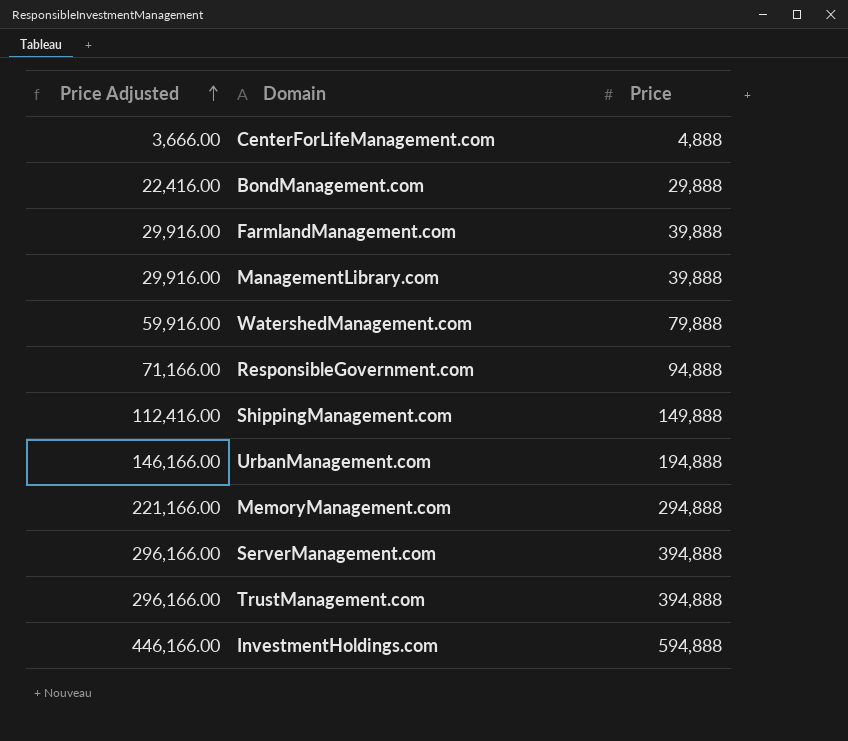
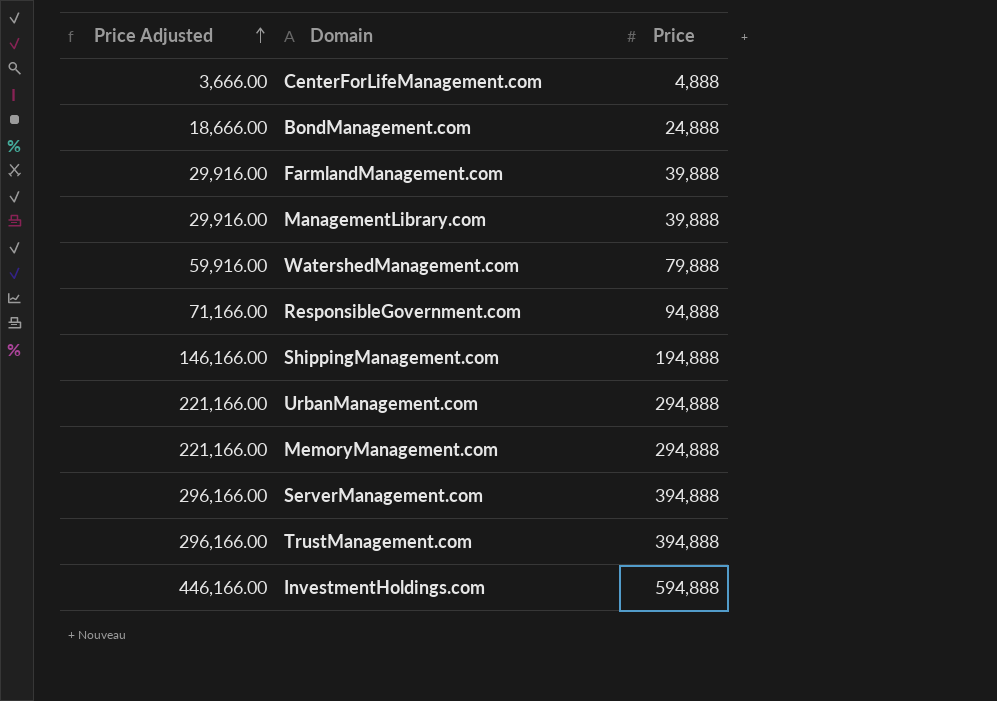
BondManagement.com | Price Adjusted: 22,416.00 -> 18,666.00
BondManagement.com | Price: 29,888 -> 24,888
ShippingManagement.com | Price Adjusted: 112,416.00 -> 146,166.00
ShippingManagement.com | Price: 149,888 -> 194,888
UrbanManagement.com | Price Adjusted: 146,166.00 -> 221,166.00
UrbanManagement.com | Price: 194,888 -> 294,888

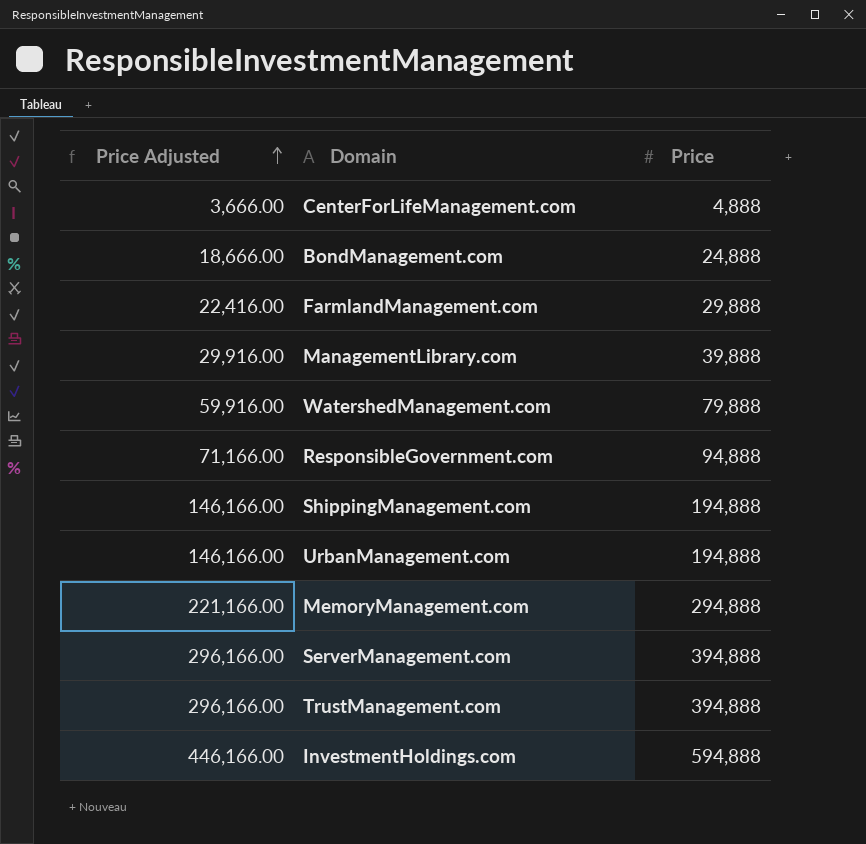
FarmlandManagement.com | Price Adjusted: 29,916.00 -> 22,416.00
FarmlandManagement.com | Price: 39,888 -> 29,888
UrbanManagement.com | Price Adjusted: 221,166.00 -> 146,166.00
UrbanManagement.com | Price: 294,888 -> 194,888

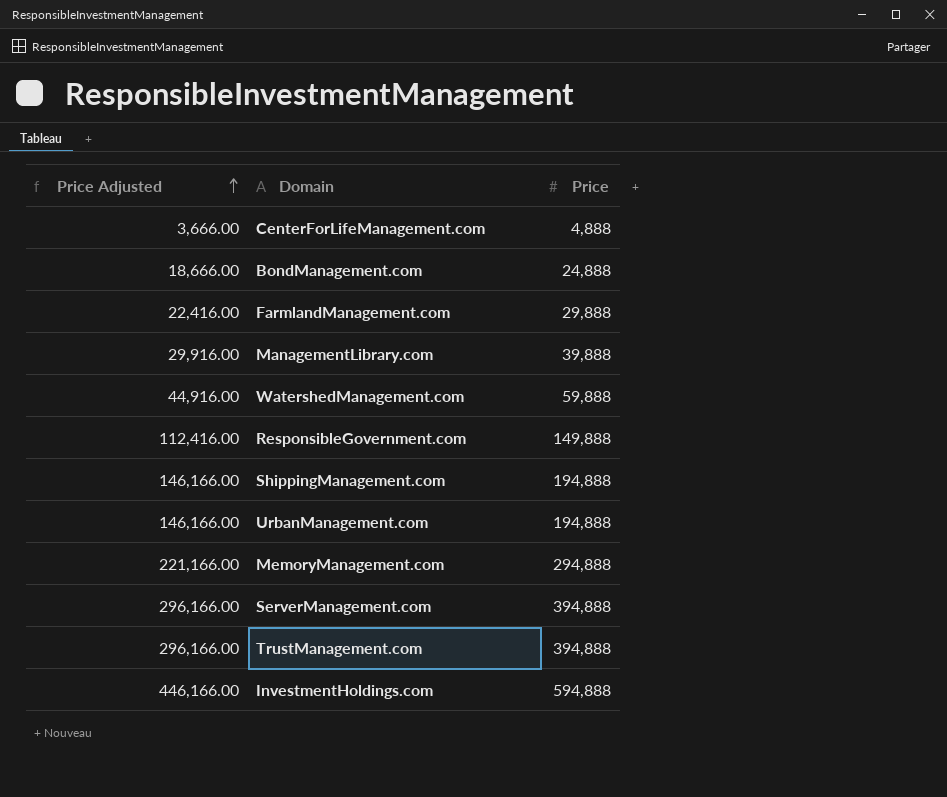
WatershedManagement.com | Price Adjusted: 59,916.00 -> 44,916.00
WatershedManagement.com | Price: 79,888 -> 59,888
ResponsibleGovernment.com | Price Adjusted: 71,166.00 -> 112,416.00
ResponsibleGovernment.com | Price: 94,888 -> 149,888

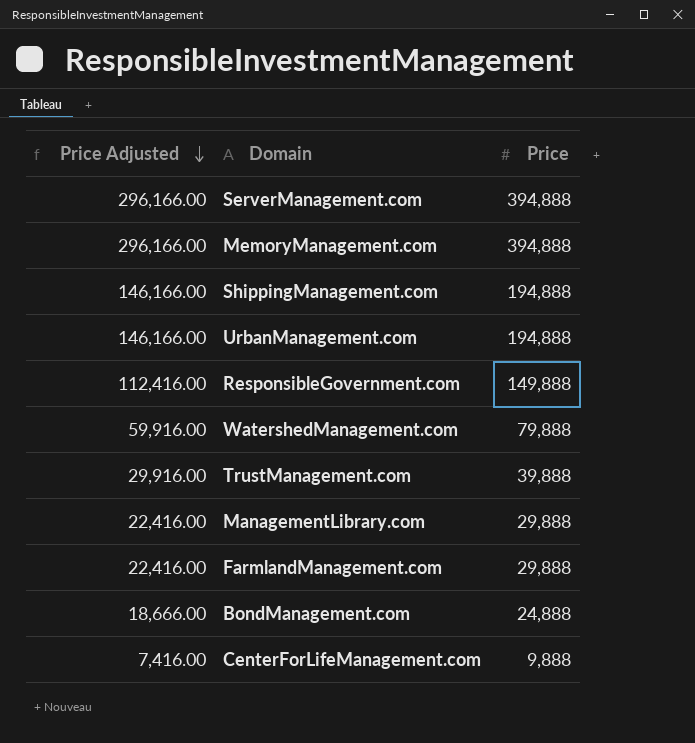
row order: Price Adjusted ascending -> Price Adjusted descending
row InvestmentHoldings.com: 446,166.00 | 594,888 -> none
MemoryManagement.com | Price Adjusted: 221,166.00 -> 296,166.00
MemoryManagement.com | Price: 294,888 -> 394,888
WatershedManagement.com | Price Adjusted: 44,916.00 -> 59,916.00
WatershedManagement.com | Price: 59,888 -> 79,888
TrustManagement.com | Price Adjusted: 296,166.00 -> 29,916.00
TrustManagement.com | Price: 394,888 -> 39,888
ManagementLibrary.com | Price Adjusted: 29,916.00 -> 22,416.00
ManagementLibrary.com | Price: 39,888 -> 29,888
CenterForLifeManagement.com | Price Adjusted: 3,666.00 -> 7,416.00
CenterForLifeManagement.com | Price: 4,888 -> 9,888

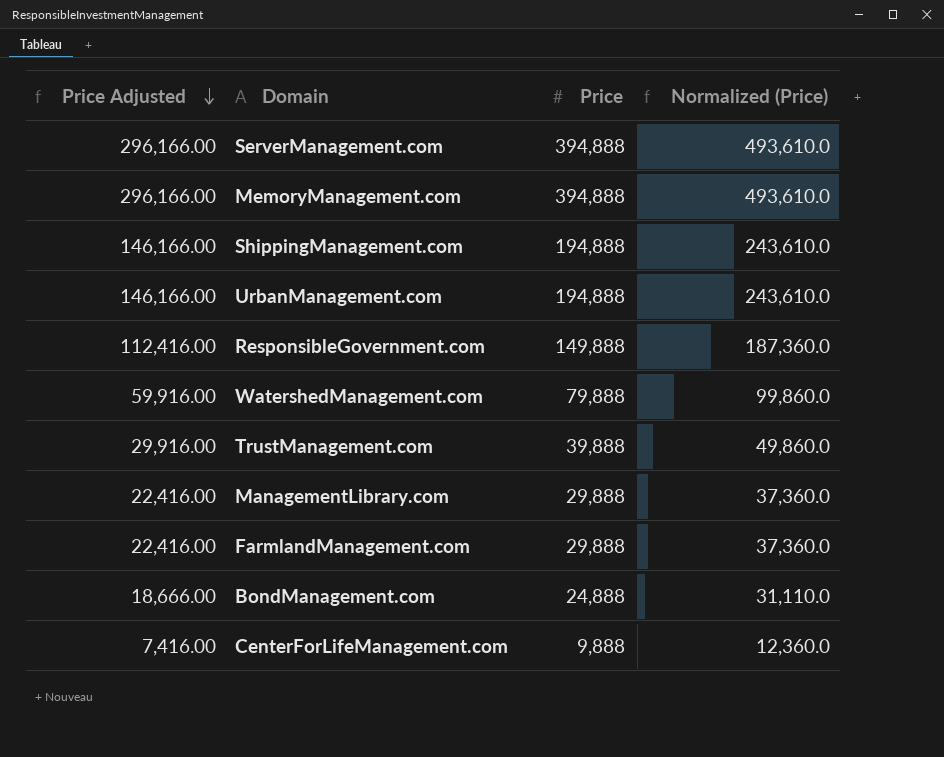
column Normalized (Price) | formula: none -> [Price] * 1.25

